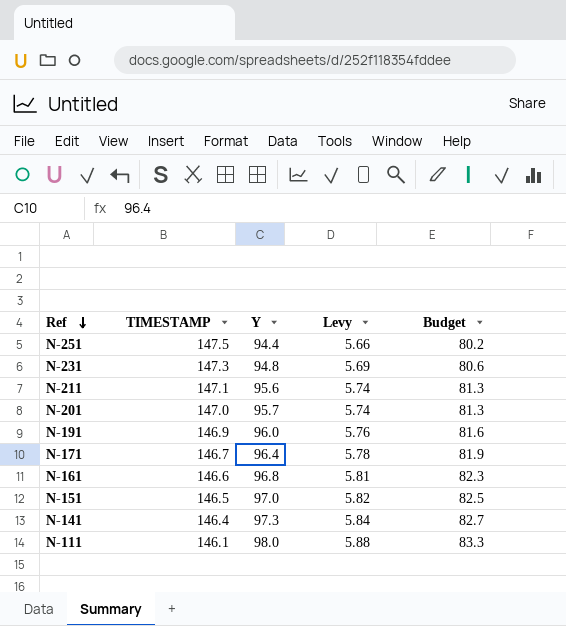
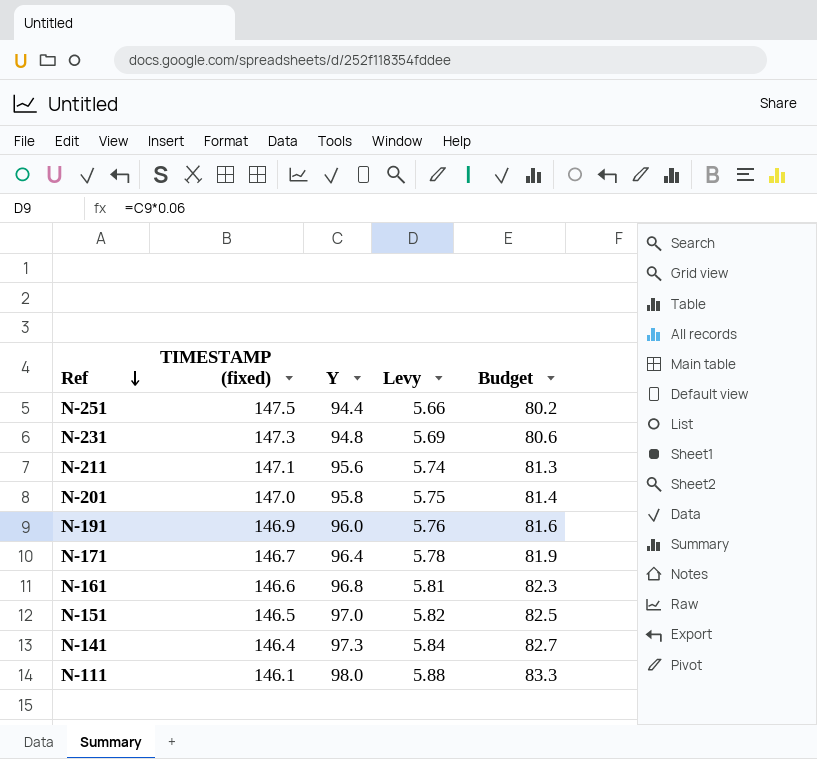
column name: TIMESTAMP -> TIMESTAMP (fixed)
N-201 | Y: 95.7 -> 95.8
N-201 | Levy: 5.74 -> 5.75
N-201 | Budget: 81.3 -> 81.4

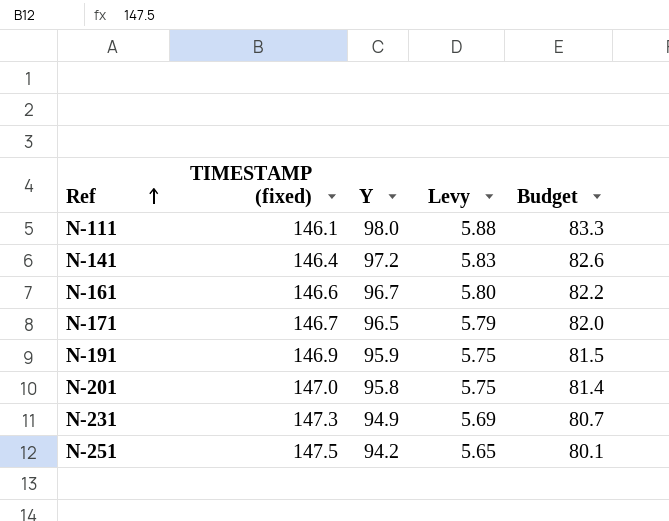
row order: Ref descending -> Ref ascending
row N-211: 147.1 | 95.6 | 5.74 | 81.3 -> none
row N-151: 146.5 | 97.0 | 5.82 | 82.5 -> none
N-141 | Y: 97.3 -> 97.2
N-141 | Levy: 5.84 -> 5.83
N-141 | Budget: 82.7 -> 82.6
N-161 | Y: 96.8 -> 96.7
N-161 | Levy: 5.81 -> 5.80
N-161 | Budget: 82.3 -> 82.2
N-171 | Y: 96.4 -> 96.5
N-171 | Levy: 5.78 -> 5.79
N-171 | Budget: 81.9 -> 82.0
N-191 | Y: 96.0 -> 95.9
N-191 | Levy: 5.76 -> 5.75
N-191 | Budget: 81.6 -> 81.5
N-231 | Y: 94.8 -> 94.9
N-231 | Budget: 80.6 -> 80.7
N-251 | Y: 94.4 -> 94.2
N-251 | Levy: 5.66 -> 5.65
N-251 | Budget: 80.2 -> 80.1

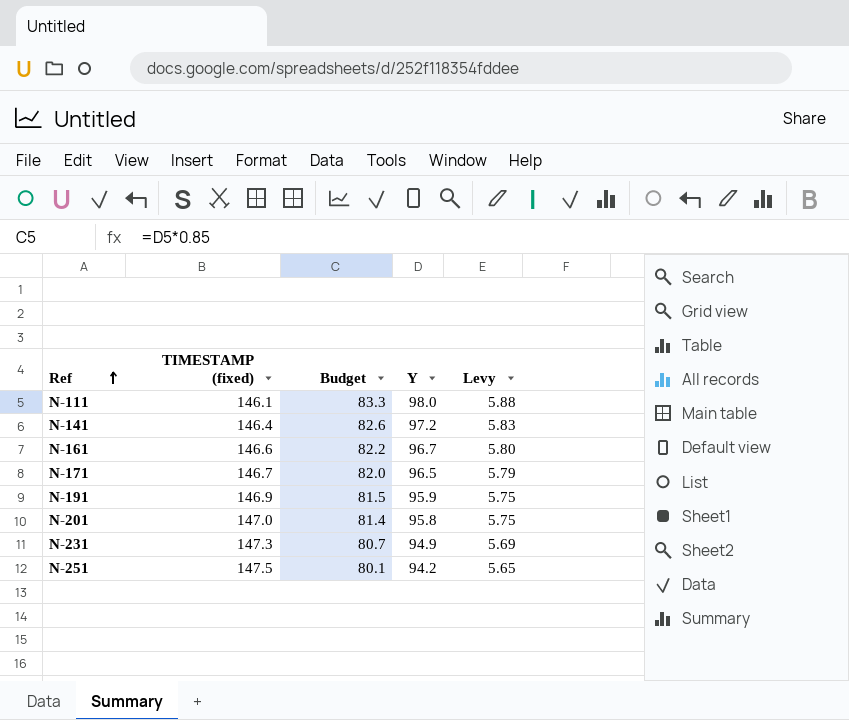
column Budget | position: 5 -> 3

